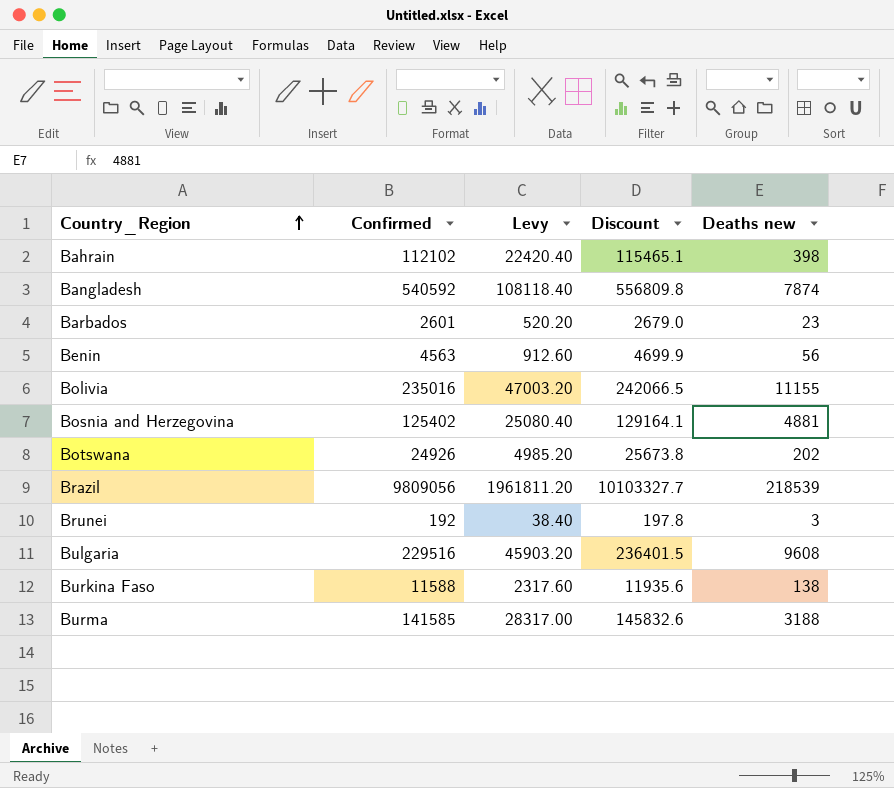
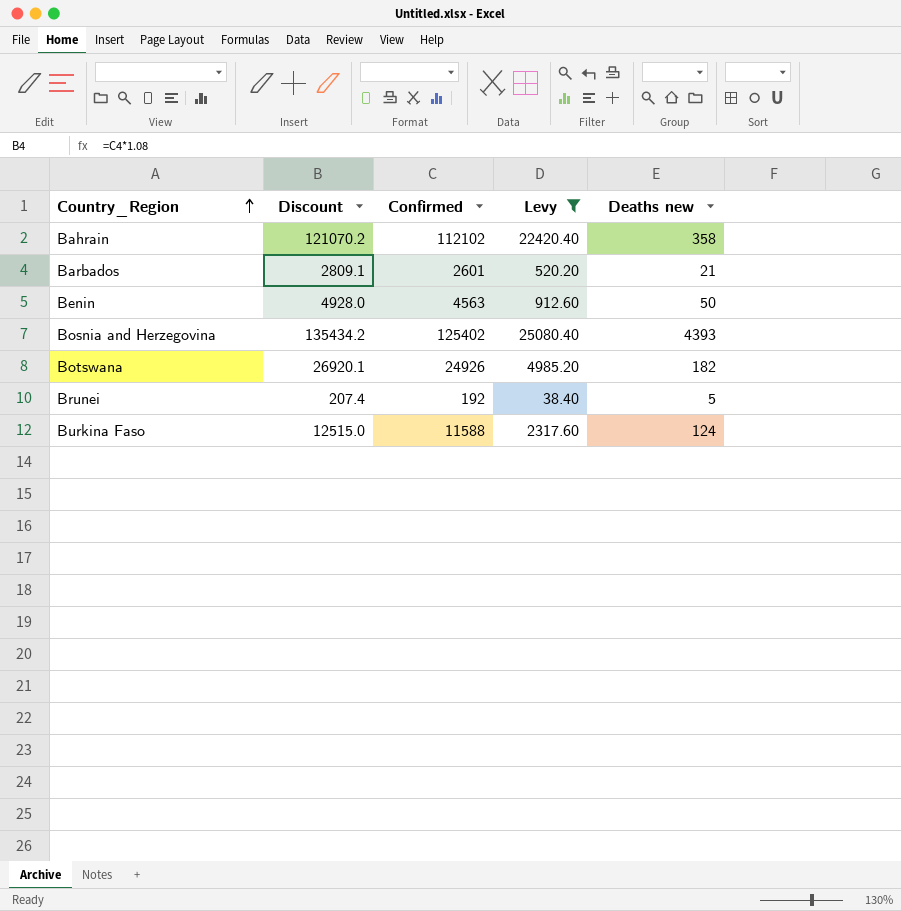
filter: none -> Levy <= 25080.40
column Discount | formula: [Confirmed] * 1.03 -> [Confirmed] * 1.08
column Discount | position: 4 -> 2
Bahrain | Deaths new: 398 -> 358
Barbados | Deaths new: 23 -> 21
Benin | Deaths new: 56 -> 50
Bosnia and Herzegovina | Deaths new: 4881 -> 4393
Botswana | Deaths new: 202 -> 182
Brunei | Deaths new: 3 -> 5
Burkina Faso | Deaths new: 138 -> 124

